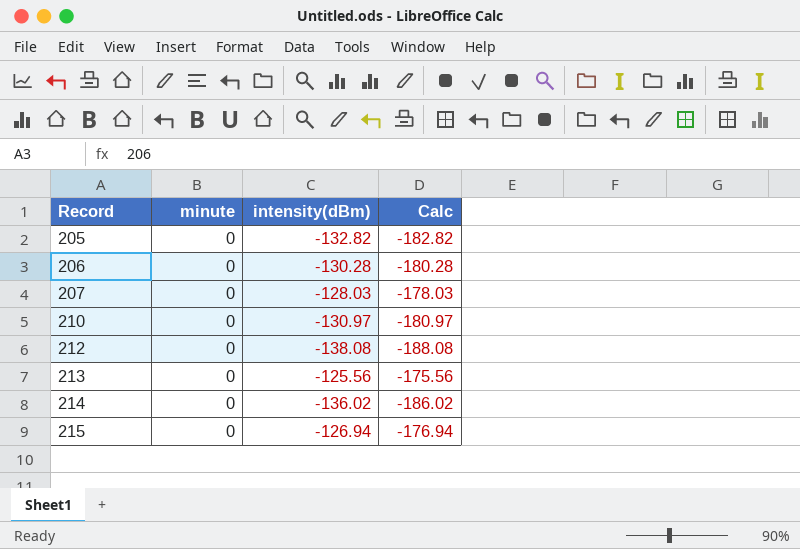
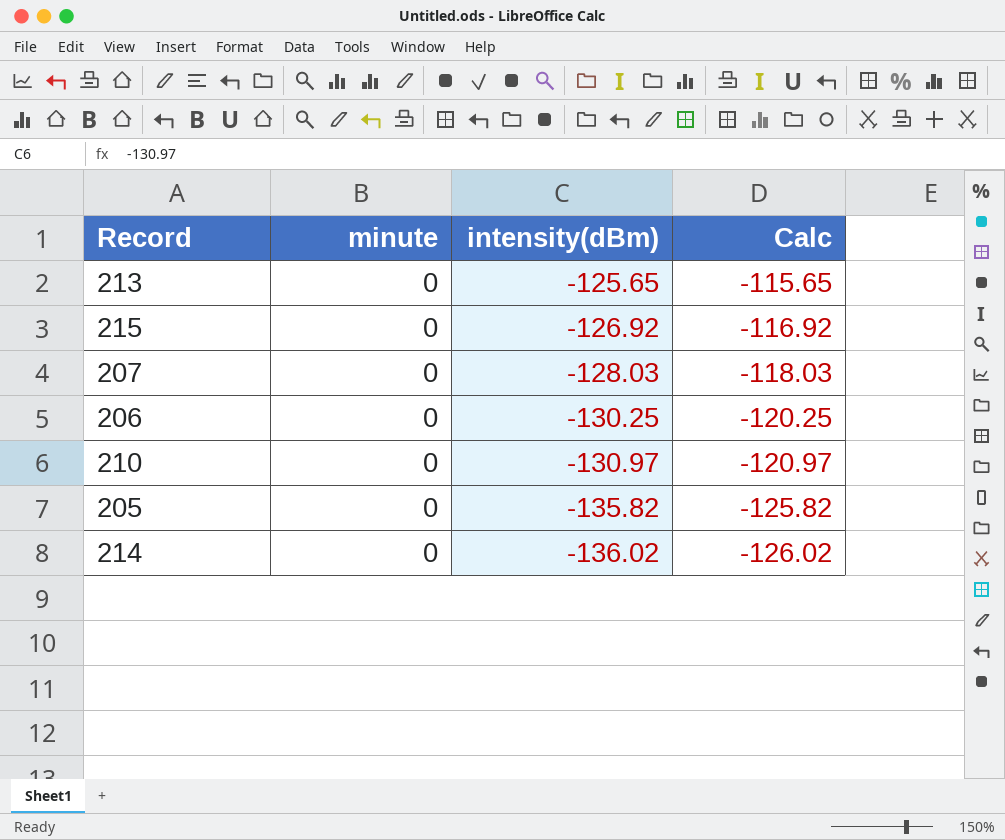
row order: Record ascending -> intensity(dBm) descending
column Calc | formula: [intensity(dBm)] - 50 -> [intensity(dBm)] + 10
row 212: 0 | -138.08 | -188.08 -> none
213 | intensity(dBm): -125.56 -> -125.65
215 | intensity(dBm): -126.94 -> -126.92
206 | intensity(dBm): -130.28 -> -130.25
205 | intensity(dBm): -132.82 -> -135.82

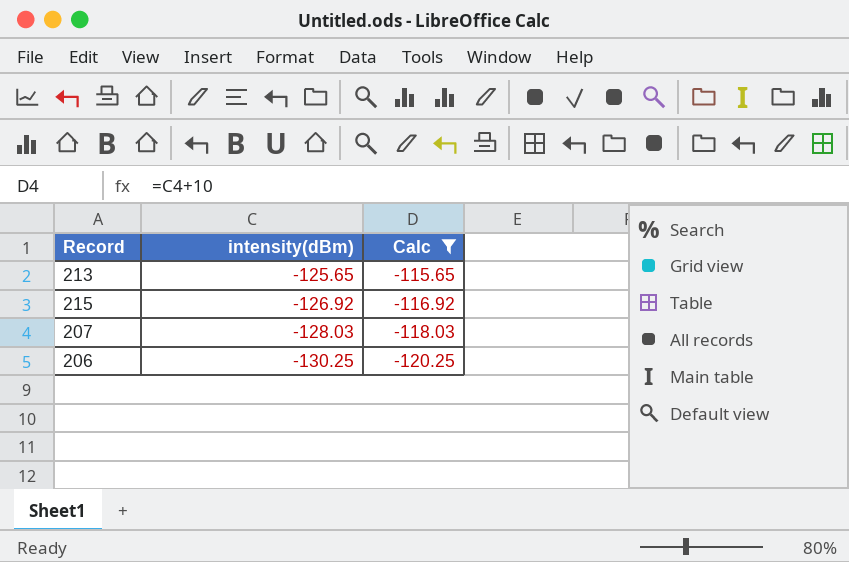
filter: none -> Calc >= -120.25
column minute | position: 2 -> none

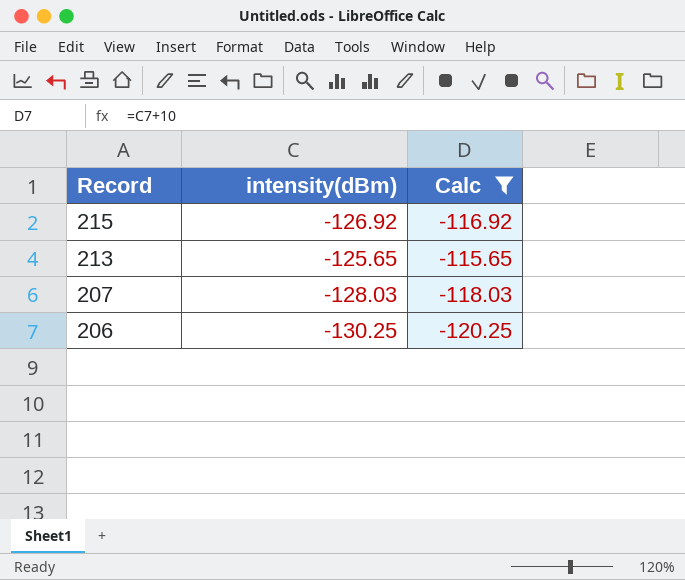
row order: intensity(dBm) descending -> Record descending

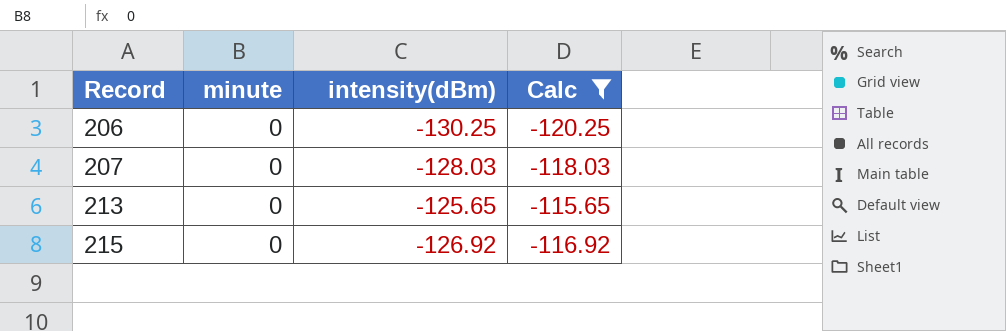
row order: Record descending -> Record ascending
column minute | position: none -> 2

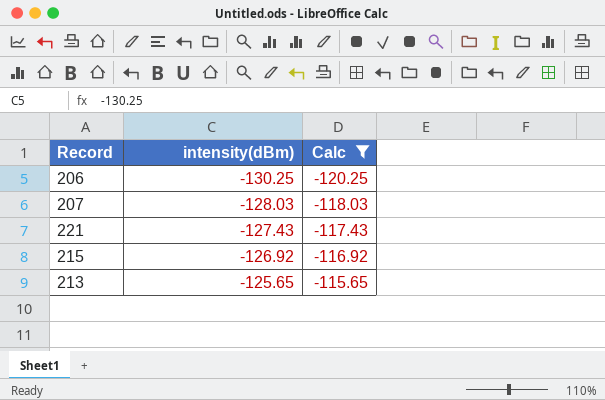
row order: Record ascending -> intensity(dBm) ascending
column minute | position: 2 -> none
row 221: none -> -127.43 | -117.43

